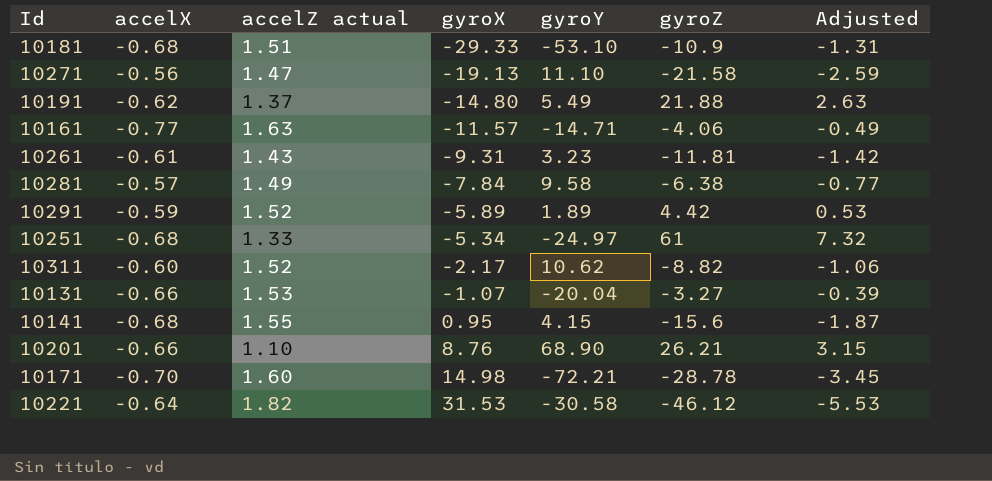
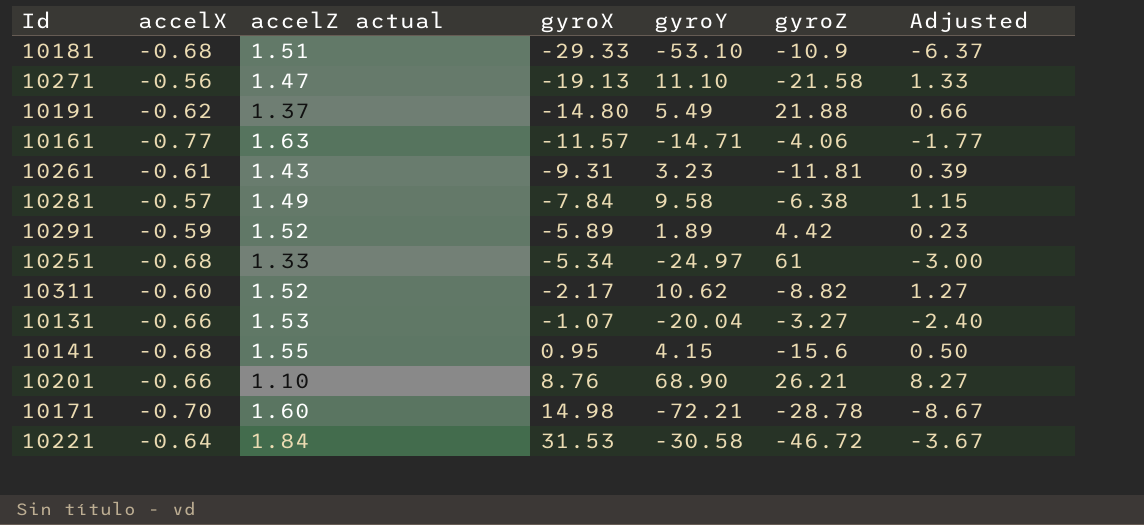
column Adjusted | formula: [gyroZ] * 0.12 -> [gyroY] * 0.12
10221 | accelZ actual: 1.82 -> 1.84
10221 | gyroZ: -46.12 -> -46.72

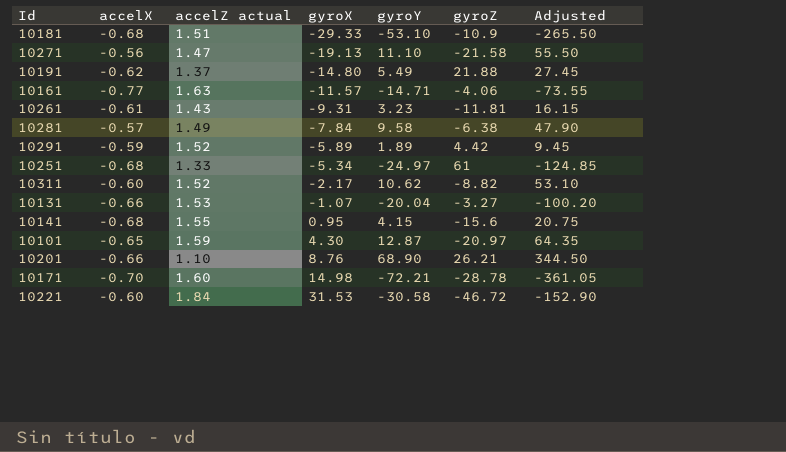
column Adjusted | formula: [gyroY] * 0.12 -> [gyroY] * 5
row 10101: none -> -0.65 | 1.59 | 4.30 | 12.87 | -20.97 | 64.35
10221 | accelX: -0.64 -> -0.60

